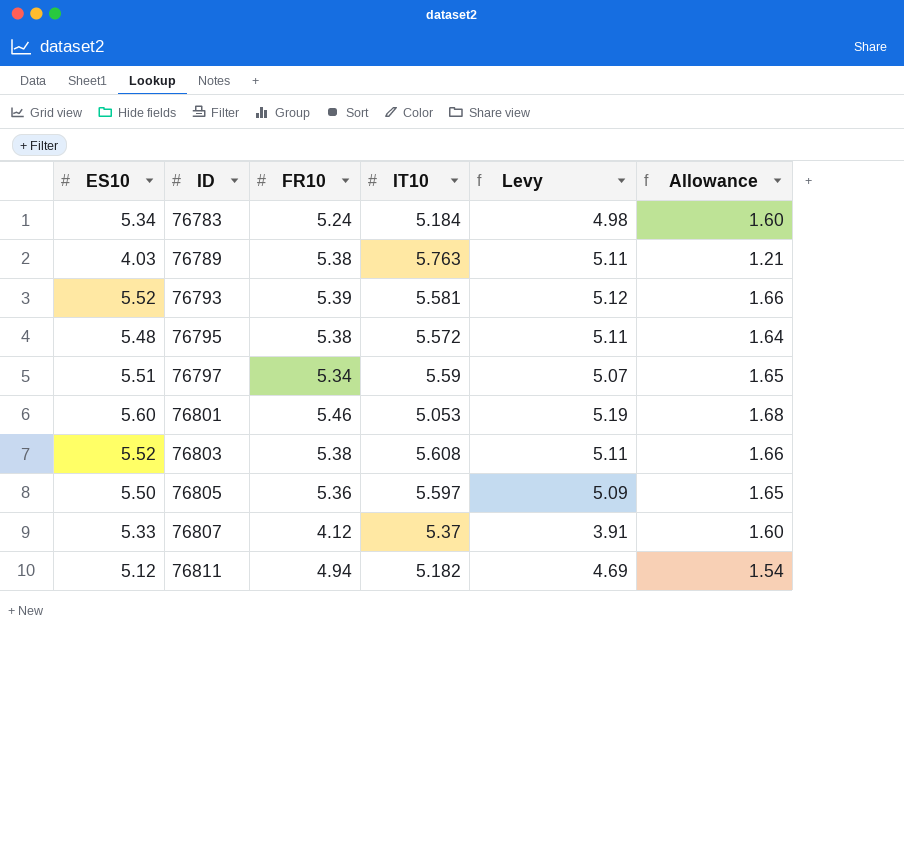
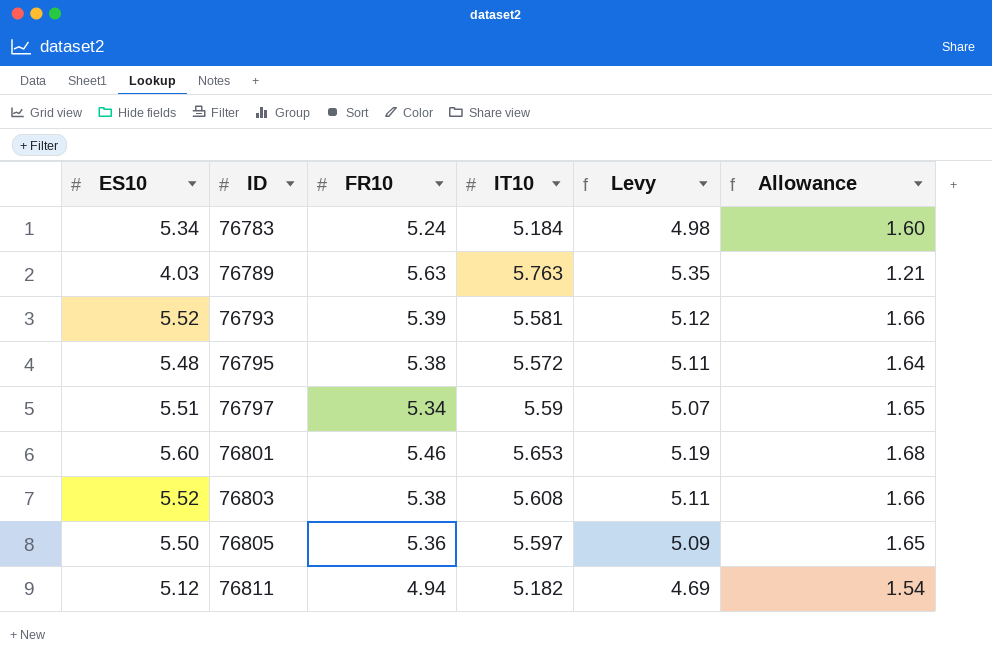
row 76807: 5.33 | 4.12 | 5.37 | 3.91 | 1.60 -> none
76789 | FR10: 5.38 -> 5.63
76789 | Levy: 5.11 -> 5.35
76801 | IT10: 5.053 -> 5.653

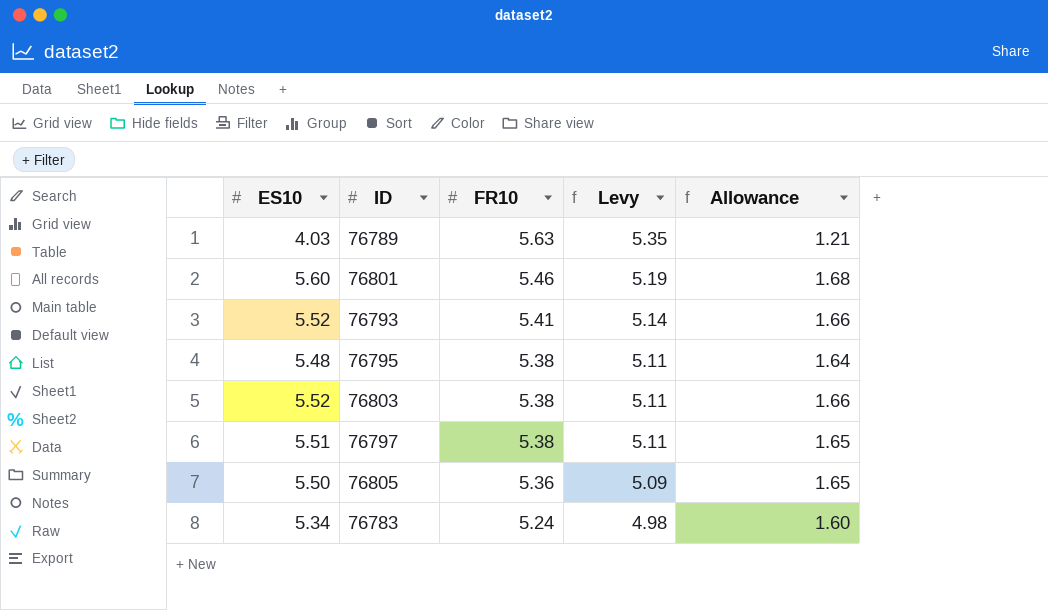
row order: ID ascending -> FR10 descending
column IT10 | position: 4 -> none
row 76811: 5.12 | 4.94 | 5.182 | 4.69 | 1.54 -> none
76793 | FR10: 5.39 -> 5.41
76793 | Levy: 5.12 -> 5.14
76797 | FR10: 5.34 -> 5.38
76797 | Levy: 5.07 -> 5.11

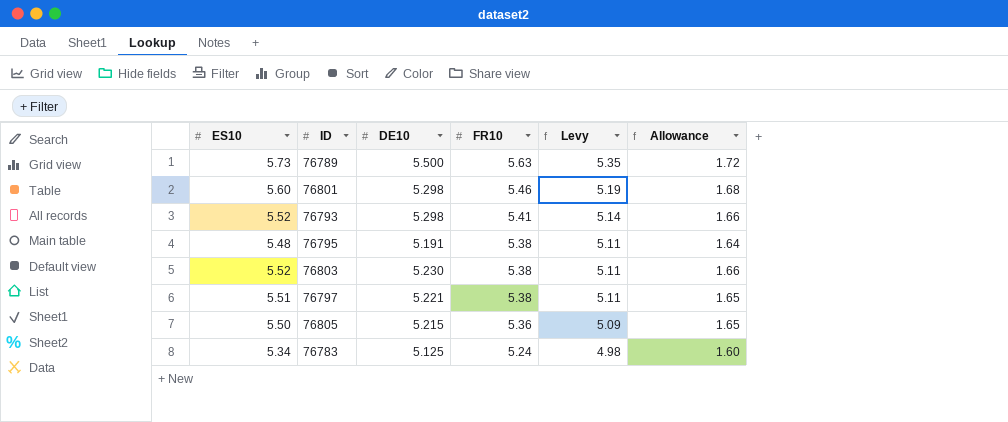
column DE10 | position: none -> 3
76789 | ES10: 4.03 -> 5.73
76789 | Allowance: 1.21 -> 1.72

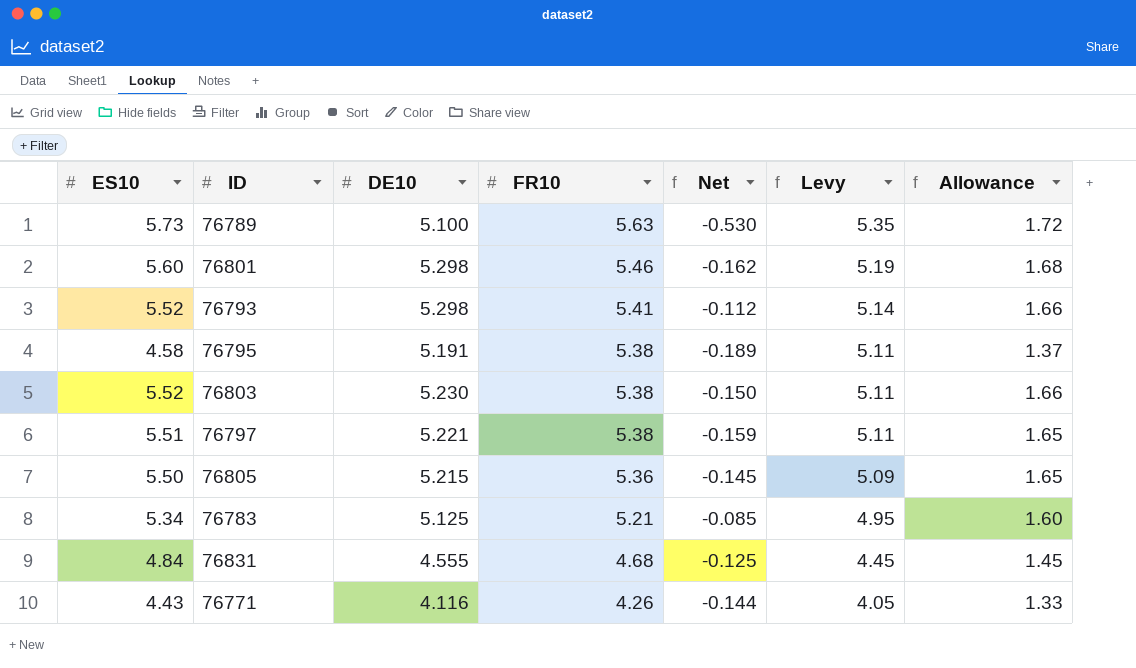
column Net | formula: none -> [DE10] - [FR10]
76789 | DE10: 5.500 -> 5.100
76795 | ES10: 5.48 -> 4.58
76795 | Allowance: 1.64 -> 1.37
76783 | FR10: 5.24 -> 5.21
76783 | Levy: 4.98 -> 4.95
row 76831: none -> 4.84 | 4.555 | 4.68 | -0.125 | 4.45 | 1.45
row 76771: none -> 4.43 | 4.116 | 4.26 | -0.144 | 4.05 | 1.33

